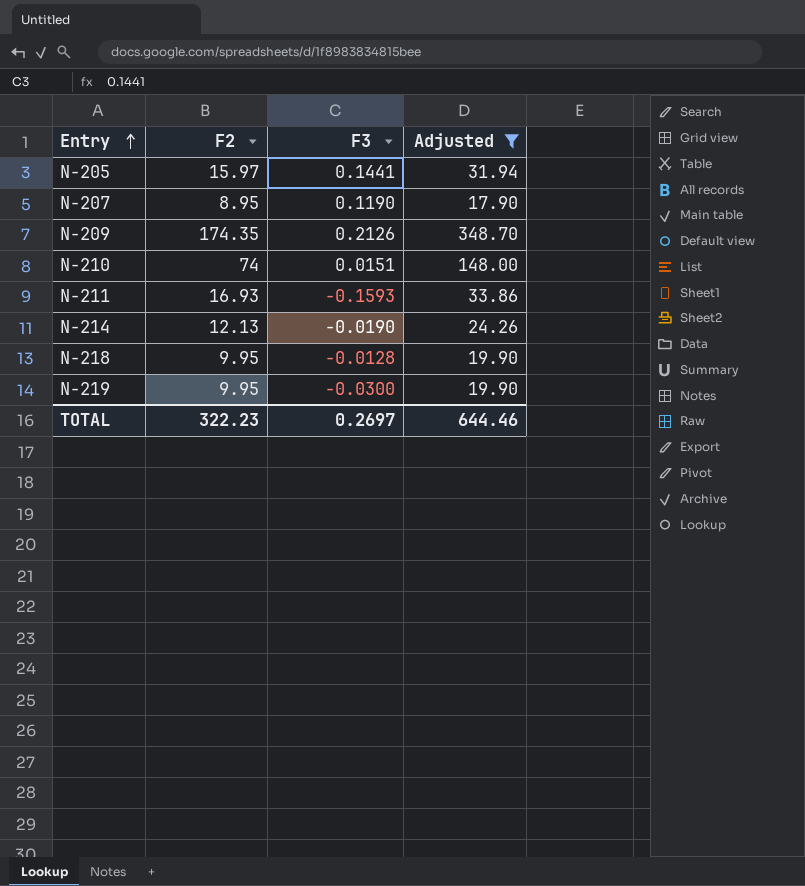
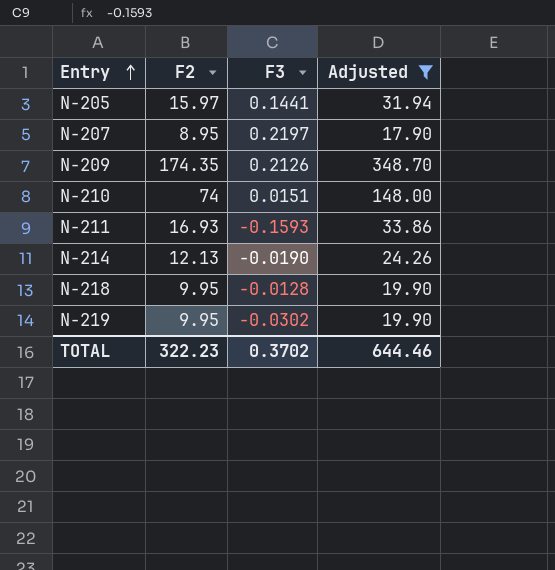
N-207 | F3: 0.1190 -> 0.2197
N-219 | F3: -0.0300 -> -0.0302
TOTAL | F3: 0.2697 -> 0.3702

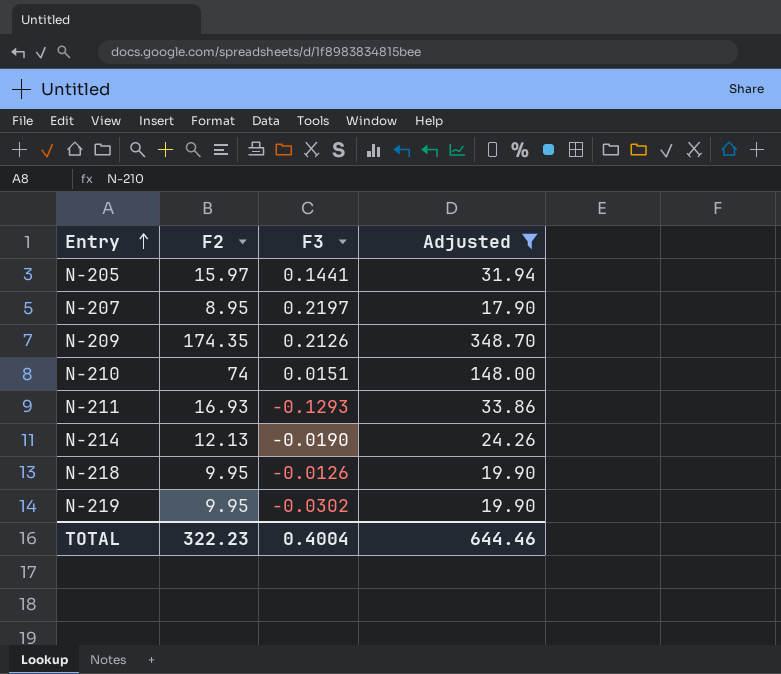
N-211 | F3: -0.1593 -> -0.1293
N-218 | F3: -0.0128 -> -0.0126
TOTAL | F3: 0.3702 -> 0.4004

